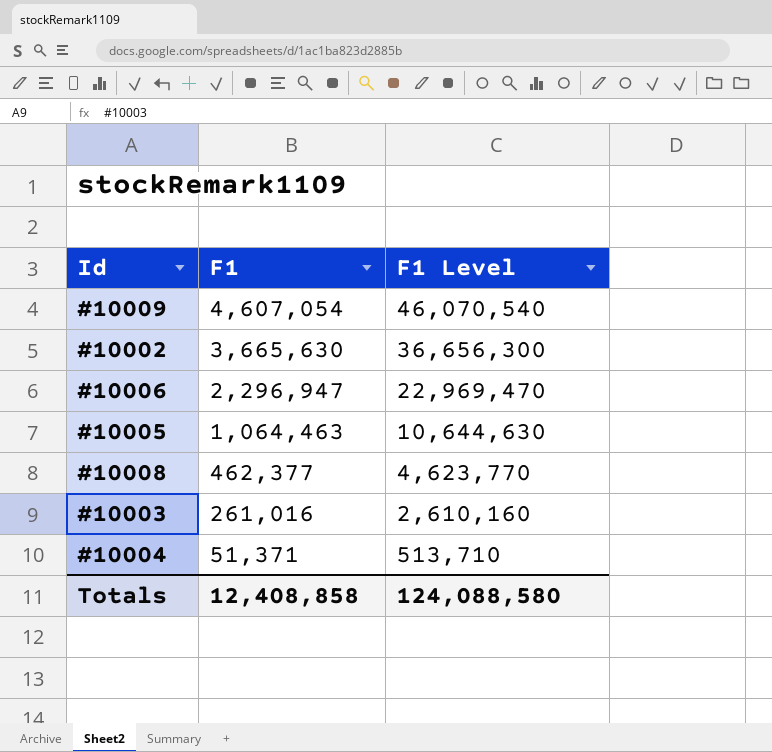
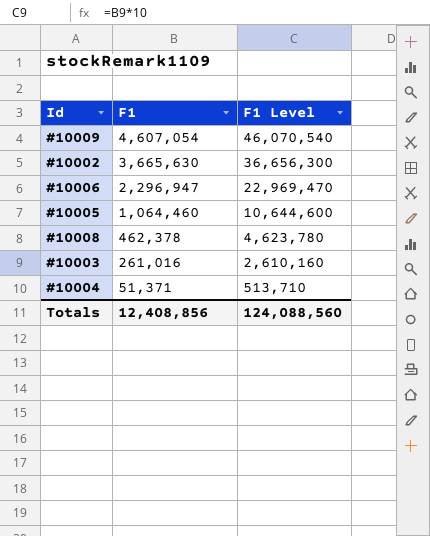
#10005 | F1: 1,064,463 -> 1,064,460
#10005 | F1 Level: 10,644,630 -> 10,644,600
#10008 | F1: 462,377 -> 462,378
#10008 | F1 Level: 4,623,770 -> 4,623,780
Totals | F1: 12,408,858 -> 12,408,856
Totals | F1 Level: 124,088,580 -> 124,088,560

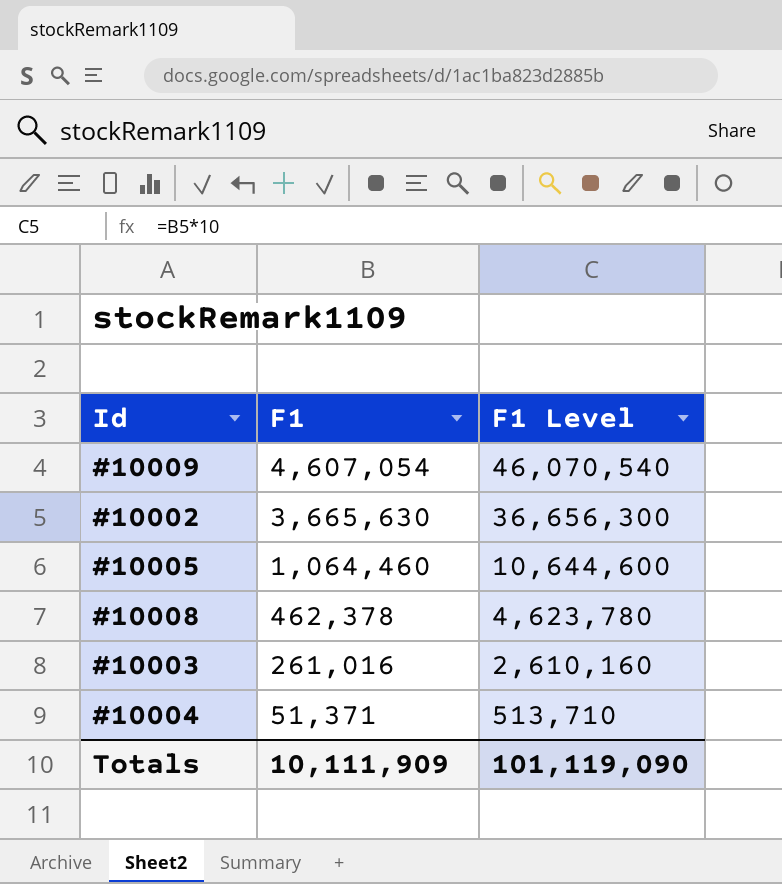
row #10006: 2,296,947 | 22,969,470 -> none
Totals | F1: 12,408,856 -> 10,111,909
Totals | F1 Level: 124,088,560 -> 101,119,090

